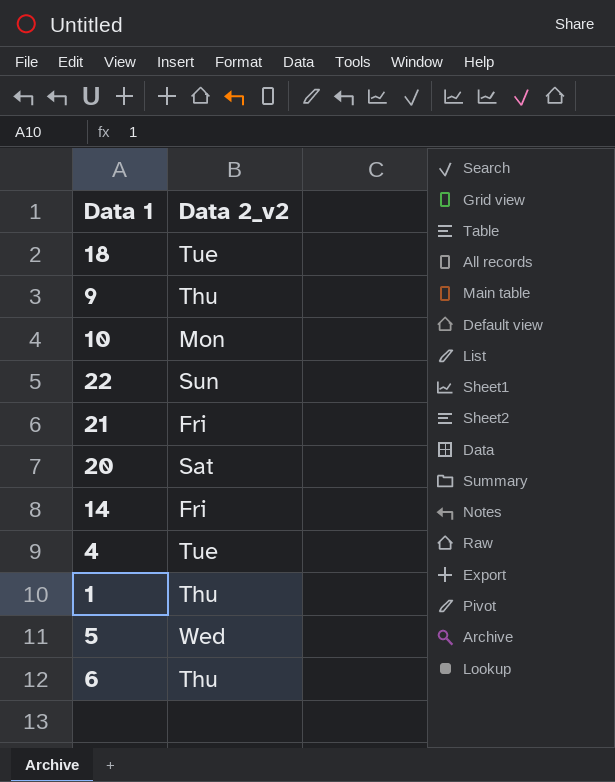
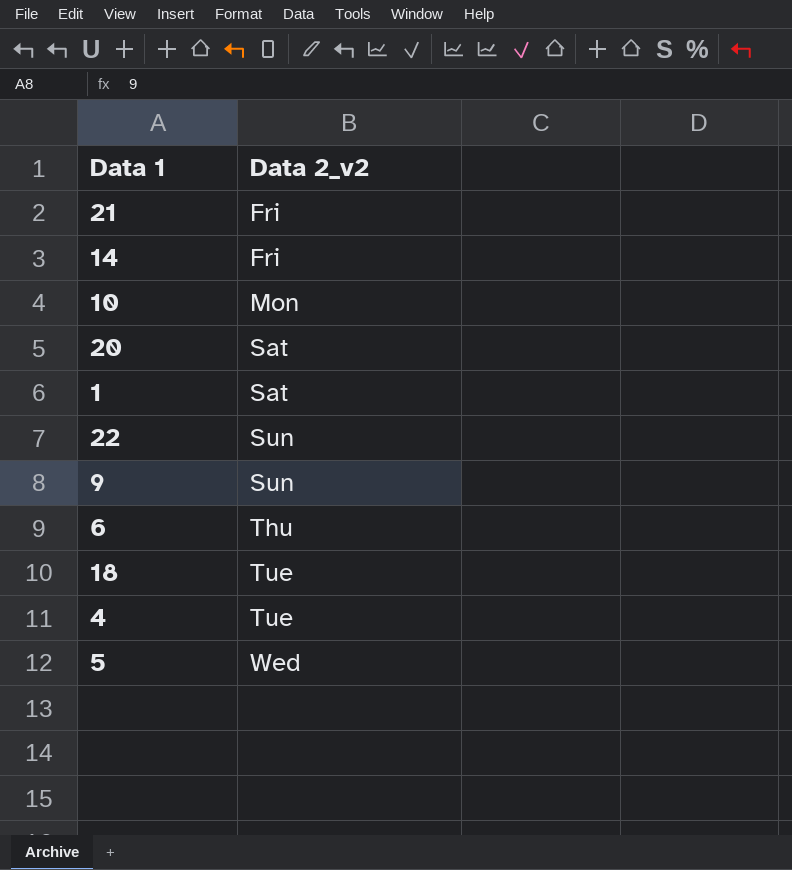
row order: none -> Data 2_v2 ascending
1 | Data 2_v2: Thu -> Sat
9 | Data 2_v2: Thu -> Sun

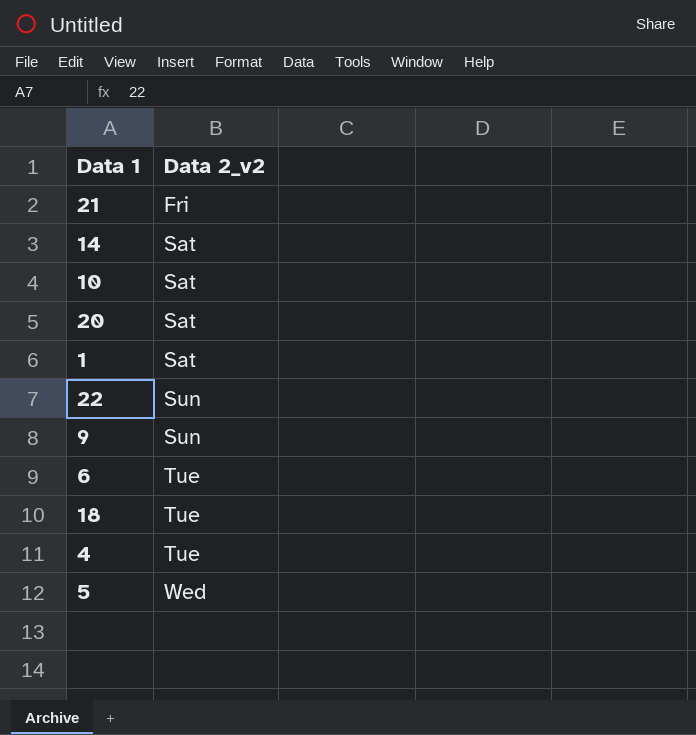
14 | Data 2_v2: Fri -> Sat
10 | Data 2_v2: Mon -> Sat
6 | Data 2_v2: Thu -> Tue

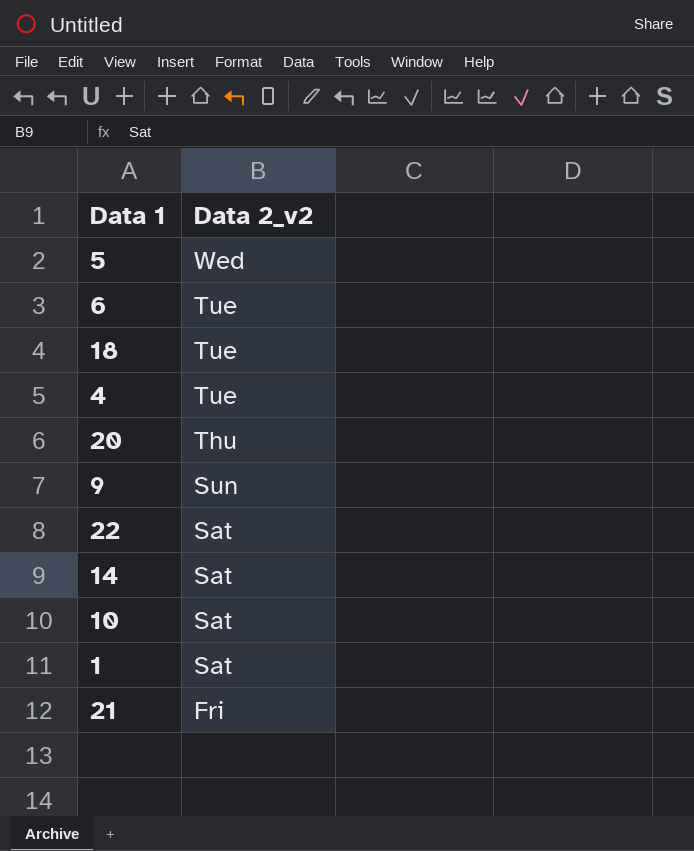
row order: Data 2_v2 ascending -> Data 2_v2 descending
20 | Data 2_v2: Sat -> Thu
22 | Data 2_v2: Sun -> Sat

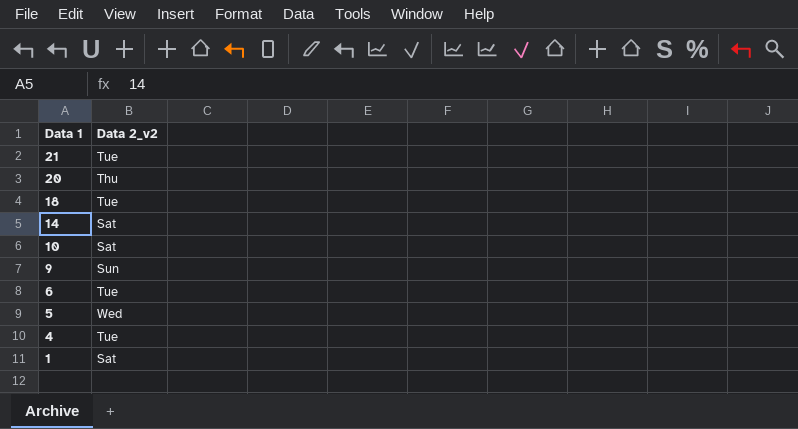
row order: Data 2_v2 descending -> Data 1 descending
row 22: Sat -> none
21 | Data 2_v2: Fri -> Tue

